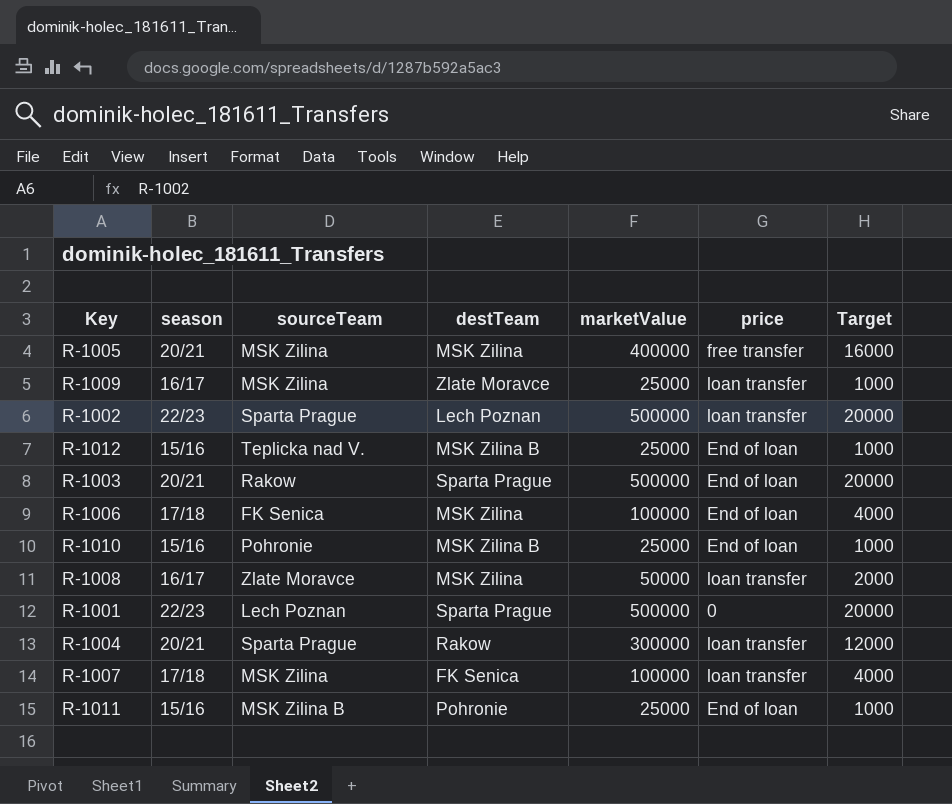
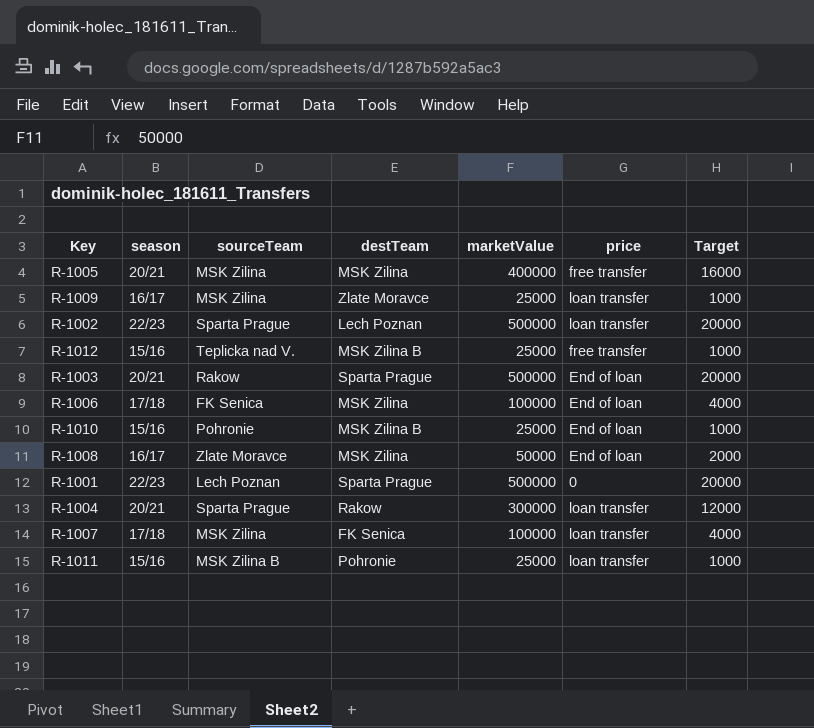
R-1012 | price: End of loan -> free transfer
R-1008 | price: loan transfer -> End of loan
R-1011 | price: End of loan -> loan transfer

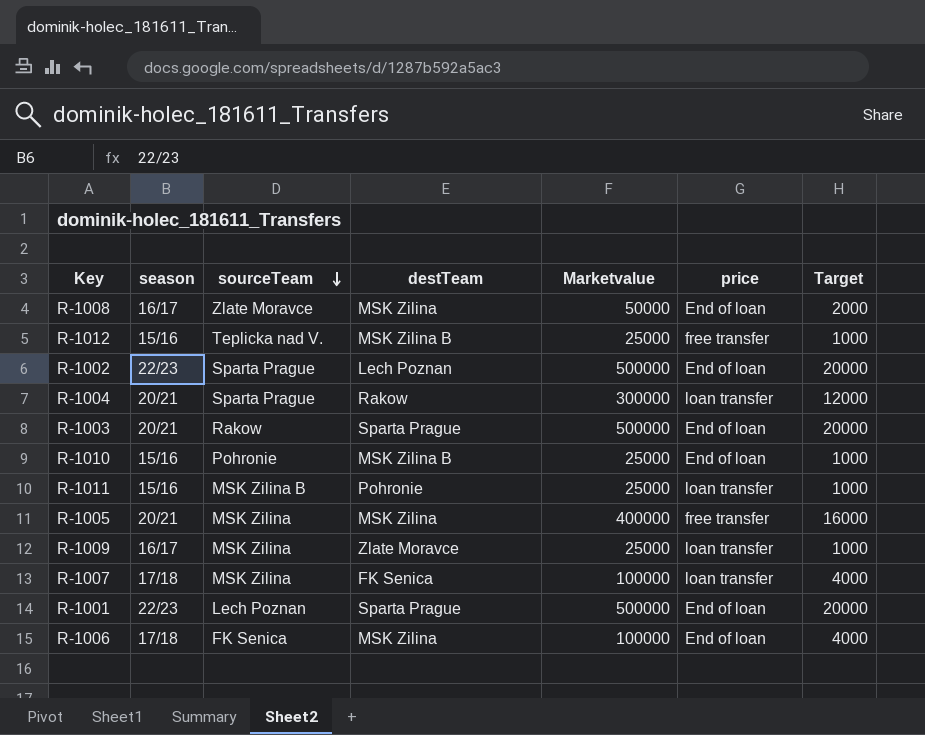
row order: none -> sourceTeam descending
column name: marketValue -> Marketvalue
R-1002 | price: loan transfer -> End of loan
R-1001 | price: 0 -> End of loan

